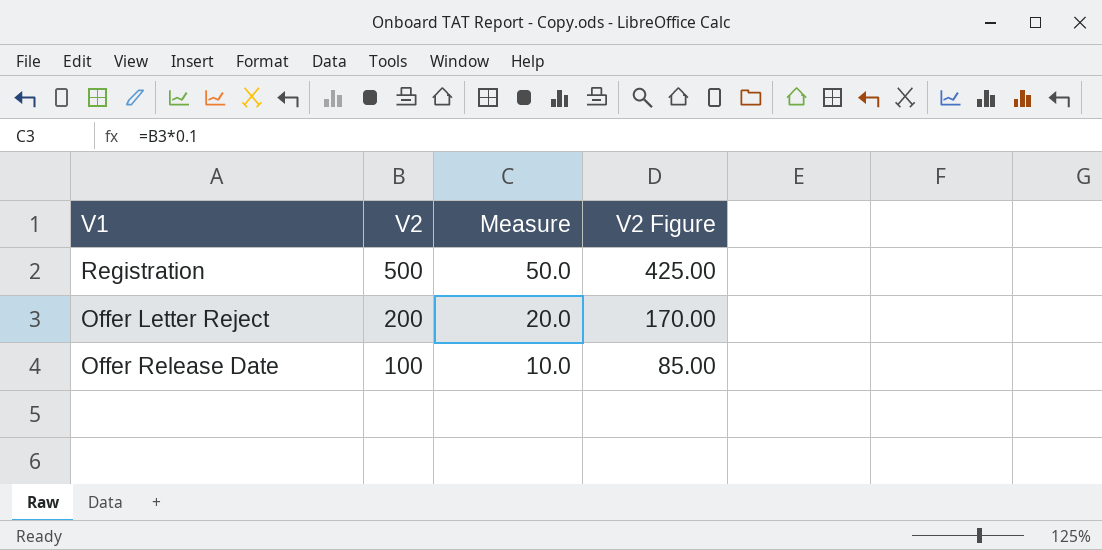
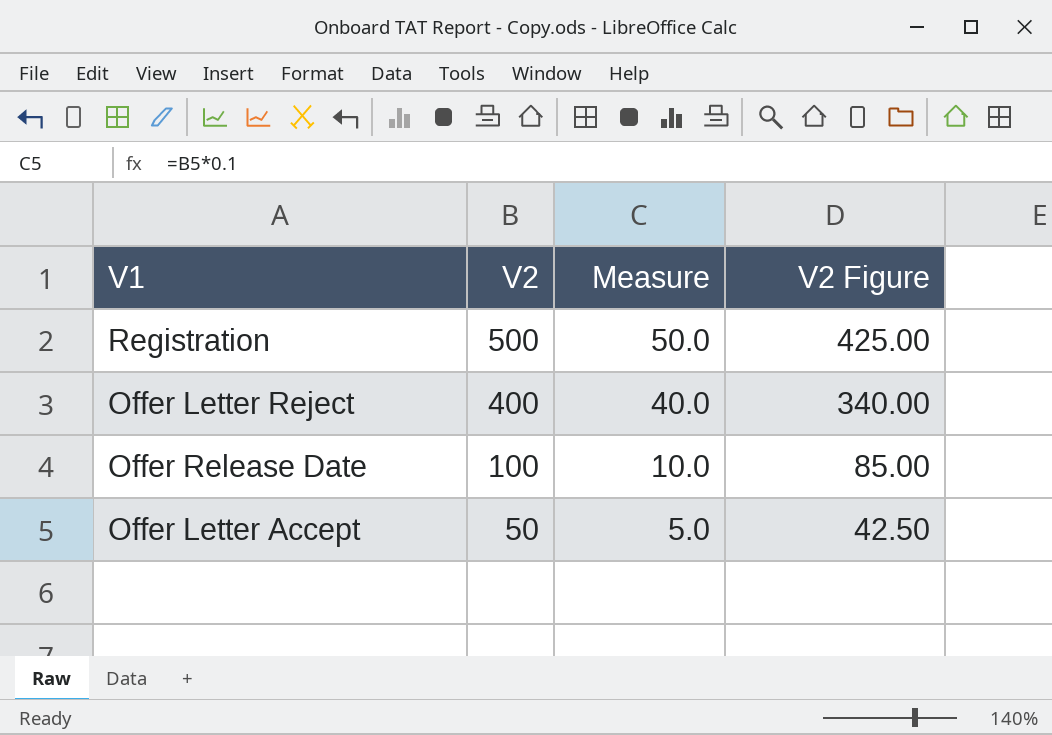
Offer Letter Reject | V2: 200 -> 400
Offer Letter Reject | Measure: 20.0 -> 40.0
Offer Letter Reject | V2 Figure: 170.00 -> 340.00
row Offer Letter Accept: none -> 50 | 5.0 | 42.50

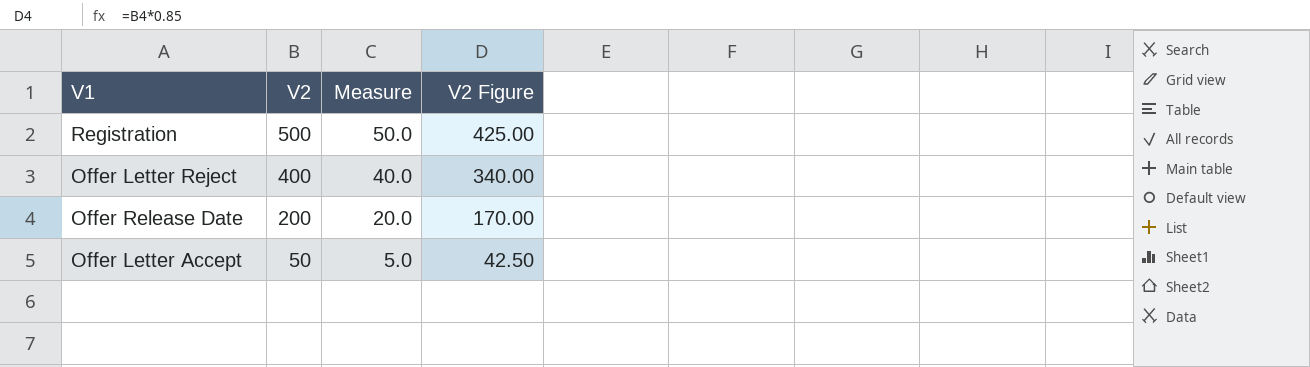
Offer Release Date | V2: 100 -> 200
Offer Release Date | Measure: 10.0 -> 20.0
Offer Release Date | V2 Figure: 85.00 -> 170.00

